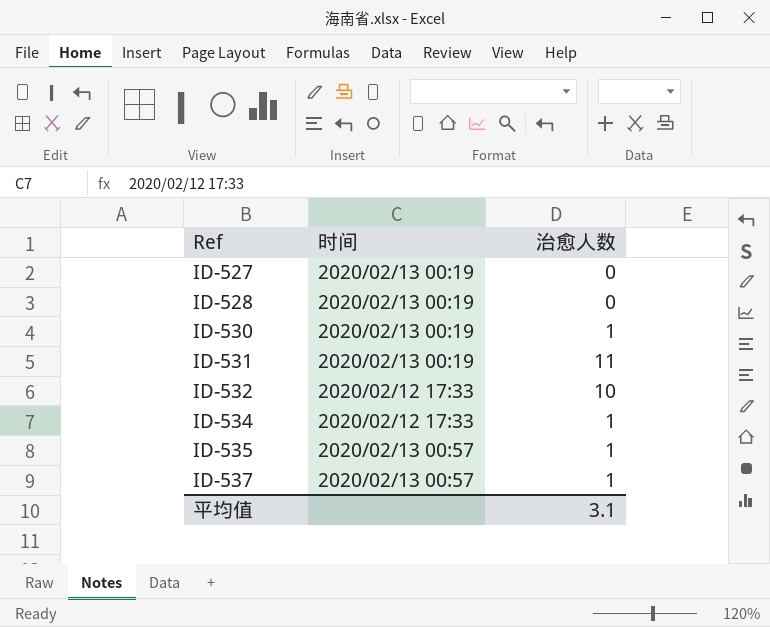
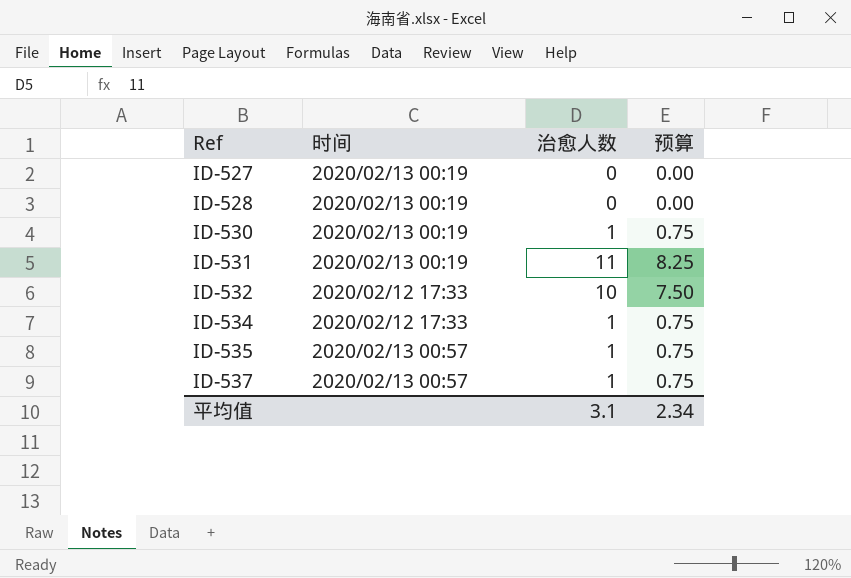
column 预算 | formula: none -> [治愈人数] * 0.75

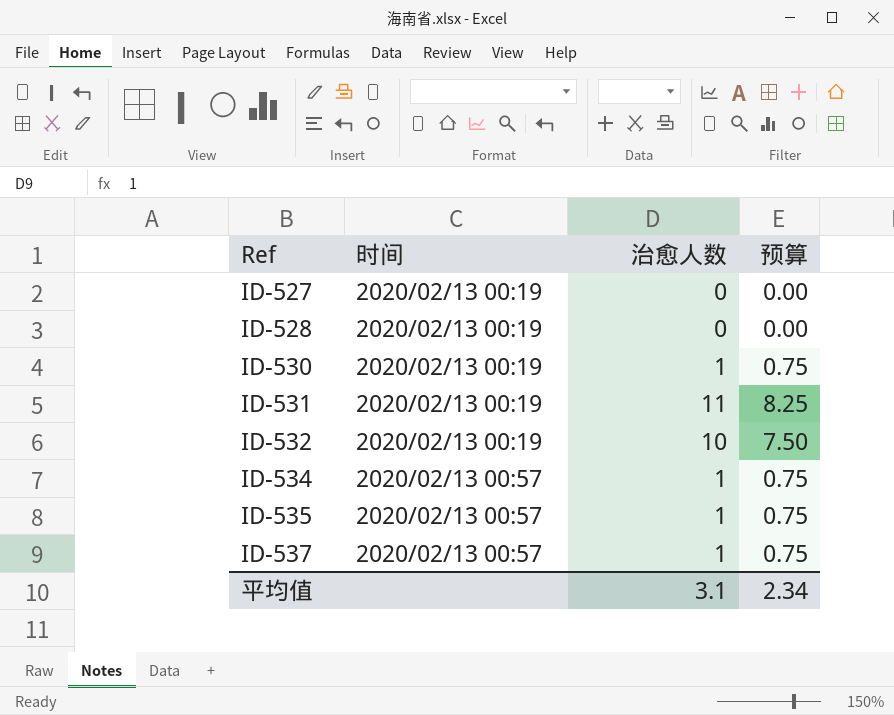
ID-532 | 时间: 2020/02/12 17:33 -> 2020/02/13 00:19
ID-534 | 时间: 2020/02/12 17:33 -> 2020/02/13 00:57

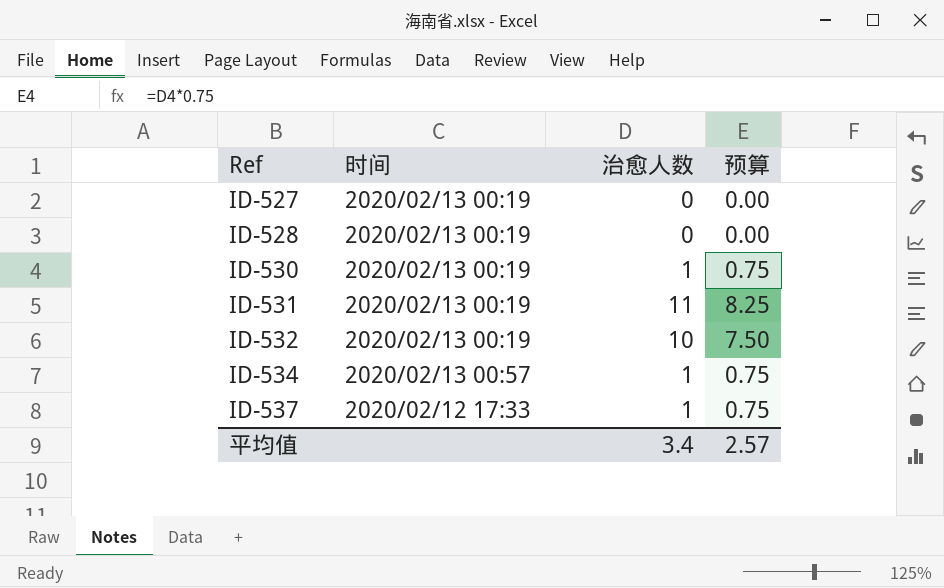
row ID-535: 2020/02/13 00:57 | 1 | 0.75 -> none
ID-537 | 时间: 2020/02/13 00:57 -> 2020/02/12 17:33
平均值 | 治愈人数: 3.1 -> 3.4
平均值 | 预算: 2.34 -> 2.57

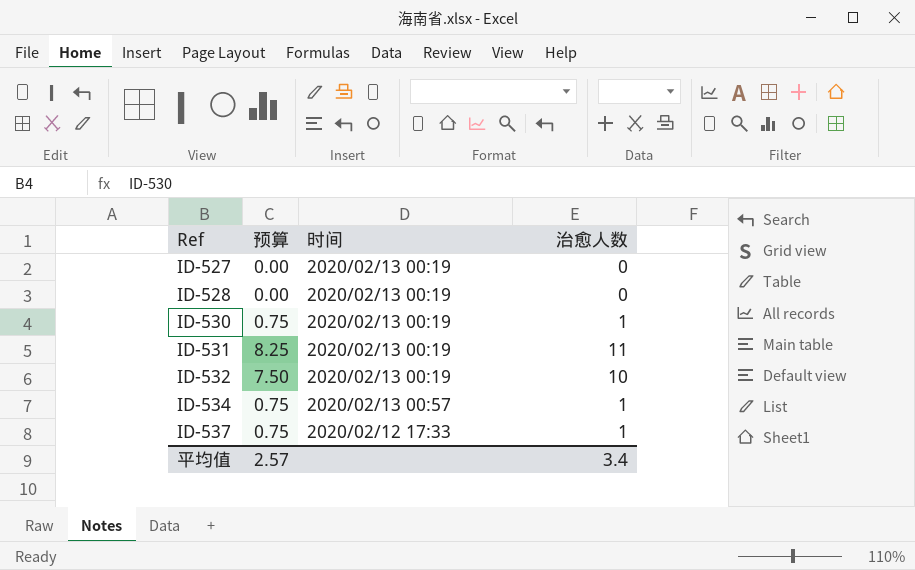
column 预算 | position: 4 -> 2

